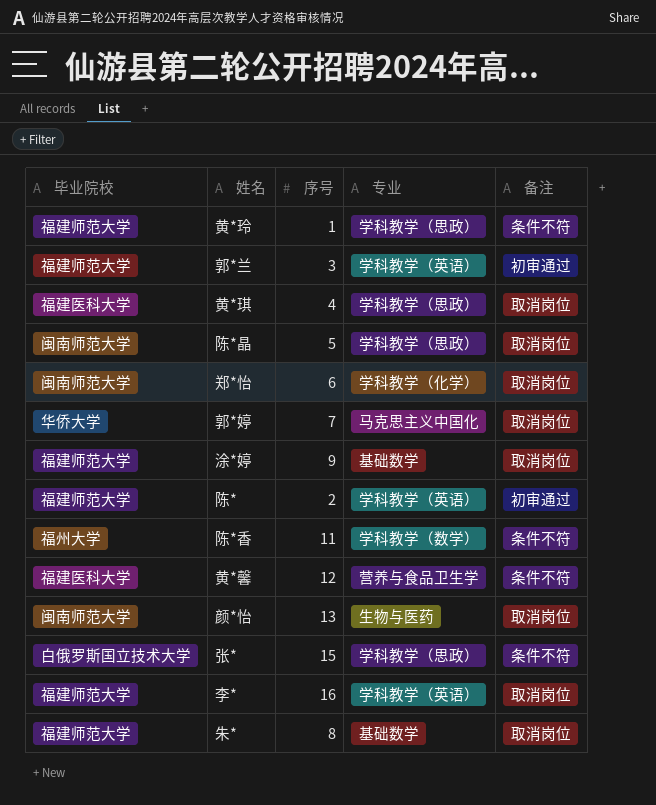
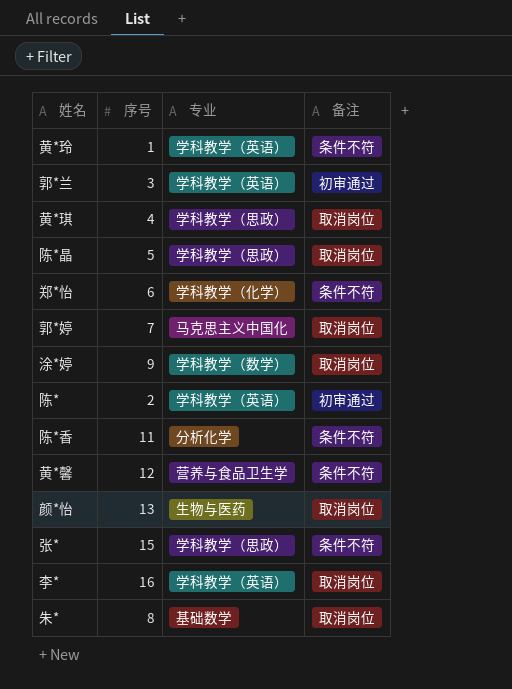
column 毕业院校 | position: 1 -> none
黄*玲 | 专业: 学科教学（思政） -> 学科教学（英语）
郑*怡 | 备注: 取消岗位 -> 条件不符
涂*婷 | 专业: 基础数学 -> 学科教学（数学）
陈*香 | 专业: 学科教学（数学） -> 分析化学

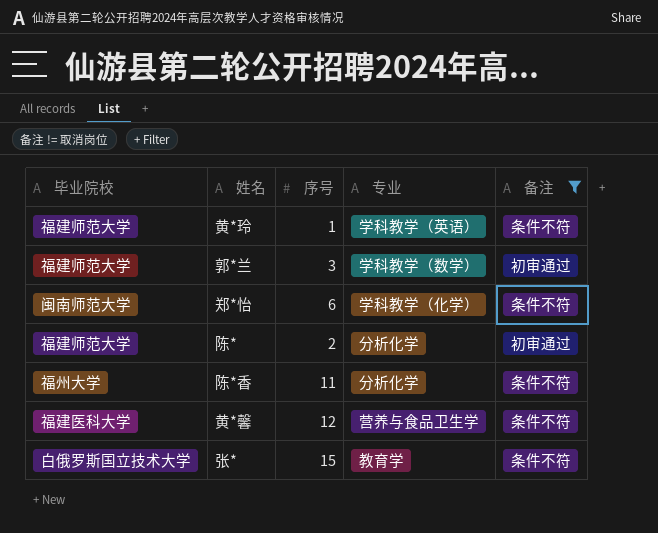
filter: none -> 备注 != 取消岗位
column 毕业院校 | position: none -> 1
郭*兰 | 专业: 学科教学（英语） -> 学科教学（数学）
陈* | 专业: 学科教学（英语） -> 分析化学
张* | 专业: 学科教学（思政） -> 教育学

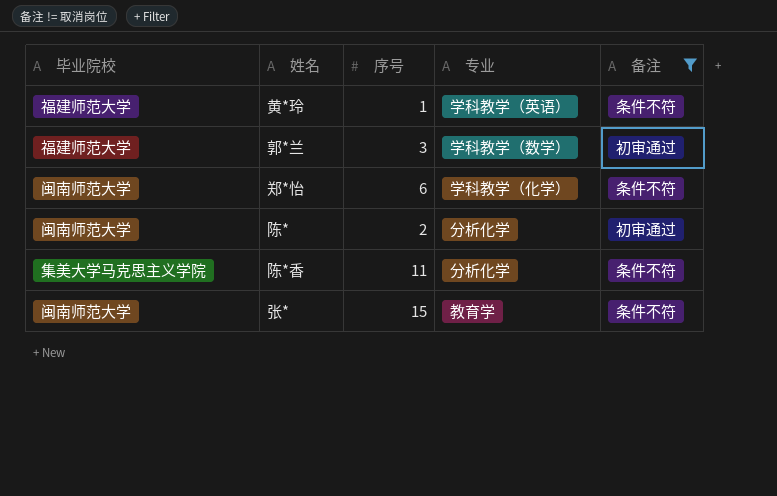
row 黄*馨: 福建医科大学 | 12 | 营养与食品卫生学 | 条件不符 -> none
陈* | 毕业院校: 福建师范大学 -> 闽南师范大学
陈*香 | 毕业院校: 福州大学 -> 集美大学马克思主义学院
张* | 毕业院校: 白俄罗斯国立技术大学 -> 闽南师范大学

